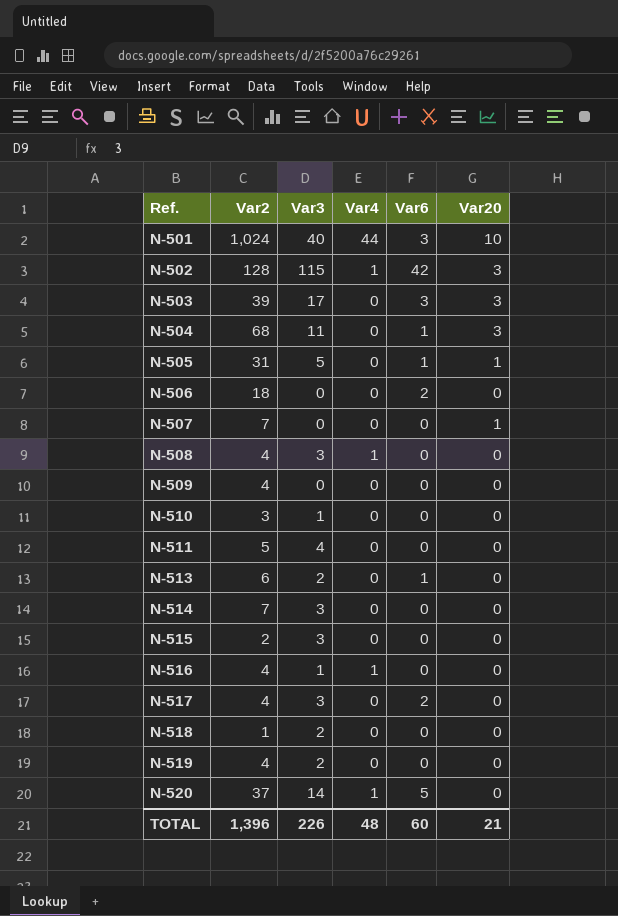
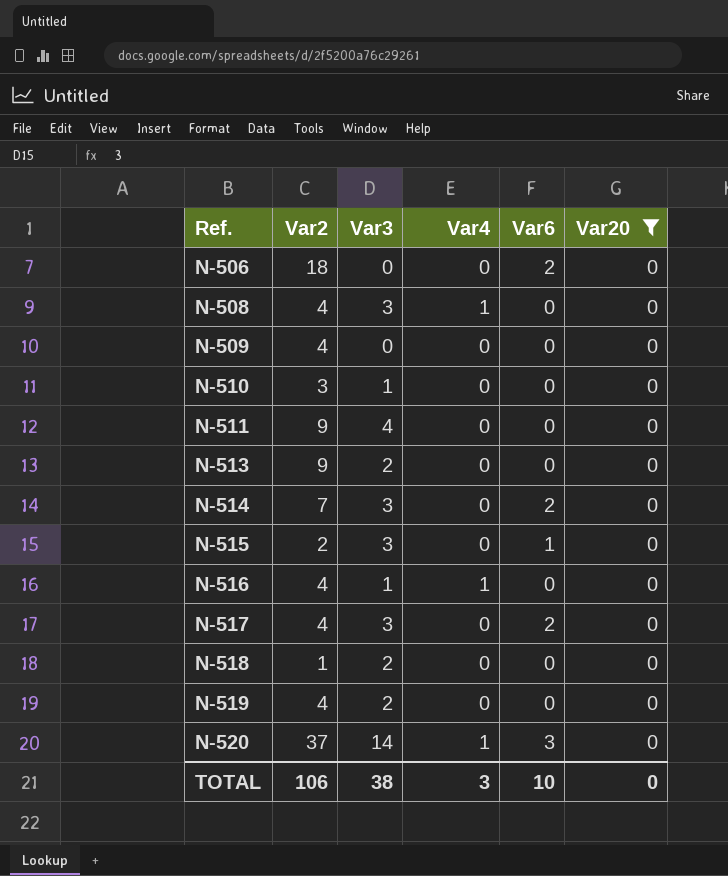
filter: none -> Var20 = 0
N-511 | Var2: 5 -> 9
N-513 | Var2: 6 -> 9
N-513 | Var6: 1 -> 0
N-514 | Var6: 0 -> 2
N-515 | Var6: 0 -> 1
N-520 | Var6: 5 -> 3
TOTAL | Var2: 1,396 -> 106
TOTAL | Var3: 226 -> 38
TOTAL | Var4: 48 -> 3
TOTAL | Var6: 60 -> 10
TOTAL | Var20: 21 -> 0

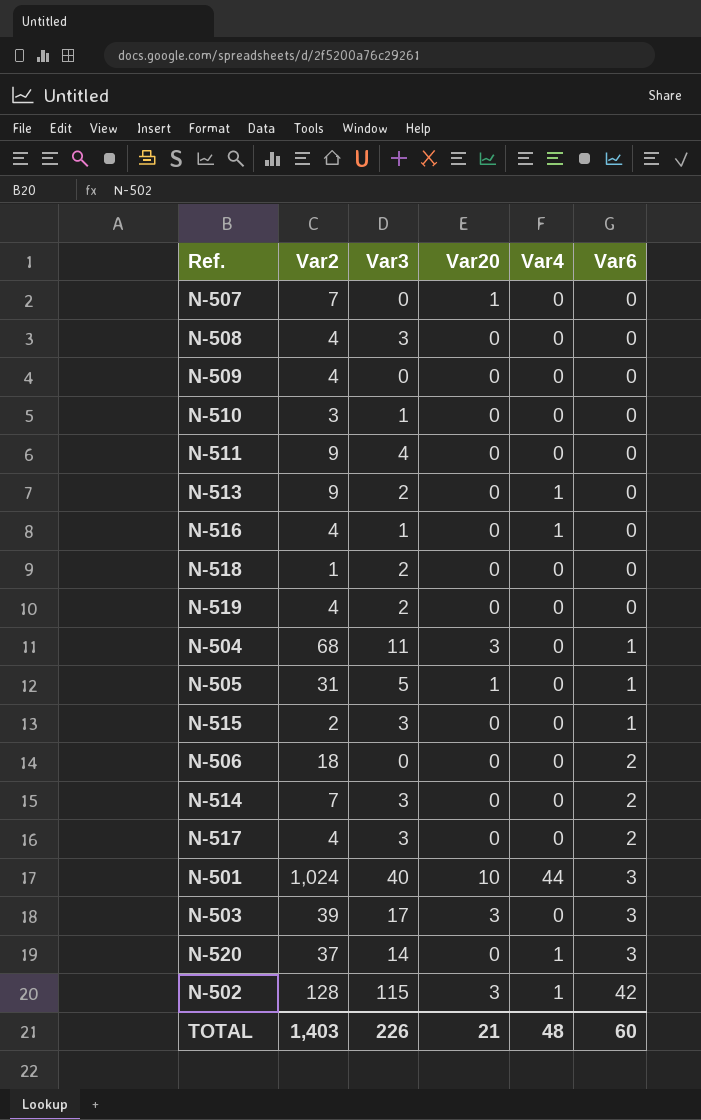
filter: Var20 = 0 -> none
row order: Ref. ascending -> Var6 ascending
column Var20 | position: 6 -> 4
N-508 | Var4: 1 -> 0
N-513 | Var4: 0 -> 1
TOTAL | Var2: 106 -> 1,403
TOTAL | Var3: 38 -> 226
TOTAL | Var20: 0 -> 21
TOTAL | Var4: 3 -> 48
TOTAL | Var6: 10 -> 60

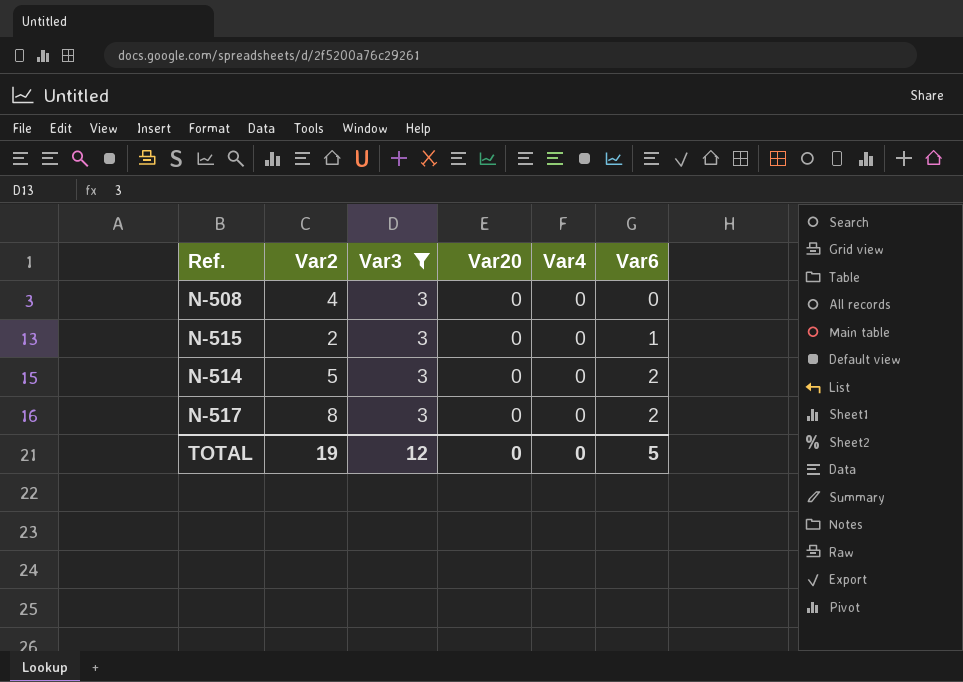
filter: none -> Var3 = 3
N-514 | Var2: 7 -> 5
N-517 | Var2: 4 -> 8
TOTAL | Var2: 1,403 -> 19
TOTAL | Var3: 226 -> 12
TOTAL | Var20: 21 -> 0
TOTAL | Var4: 48 -> 0
TOTAL | Var6: 60 -> 5

